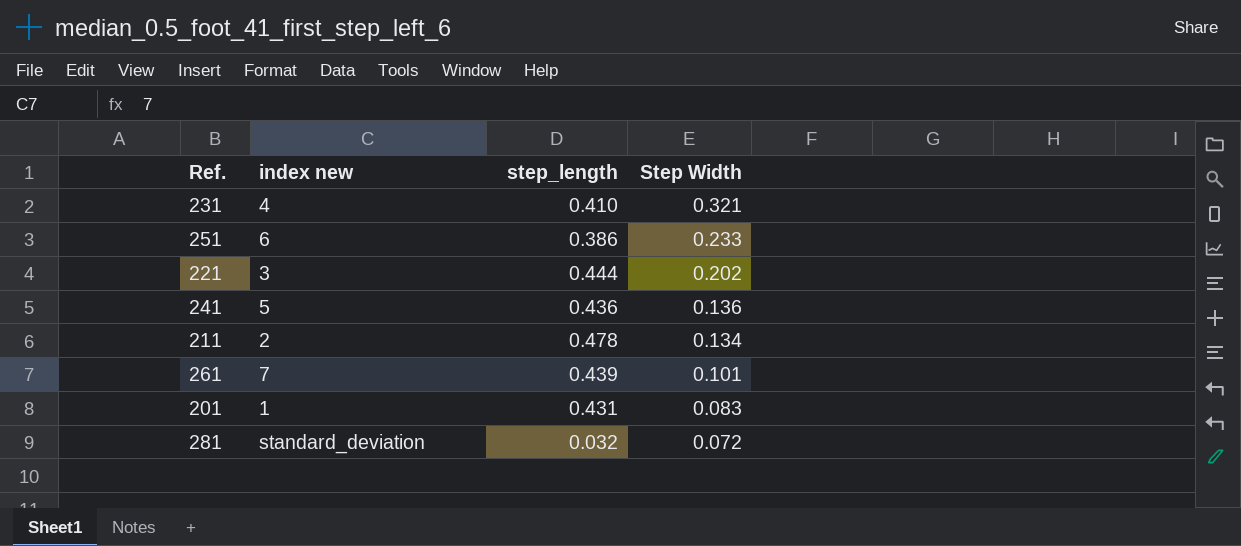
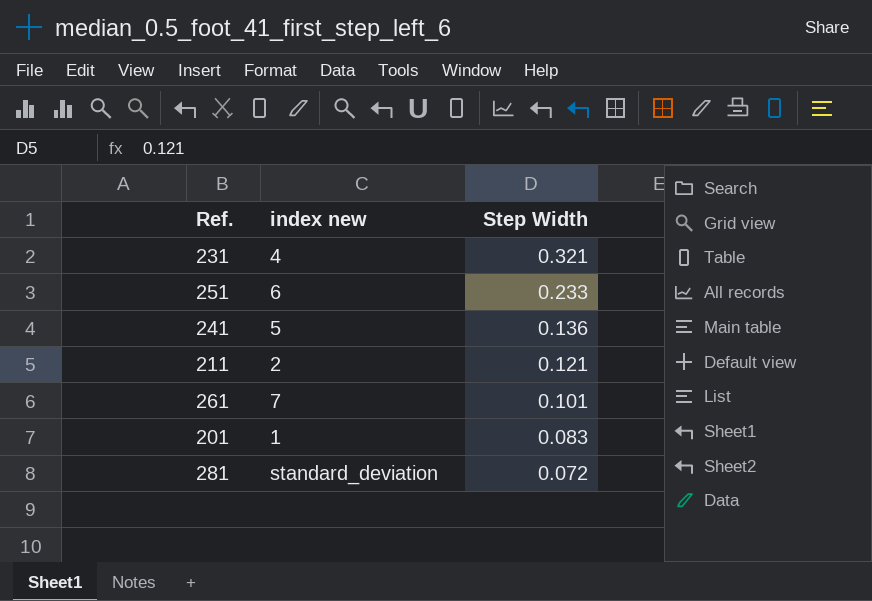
column step_length | position: 3 -> none
row 221: 3 | 0.444 | 0.202 -> none
211 | Step Width: 0.134 -> 0.121

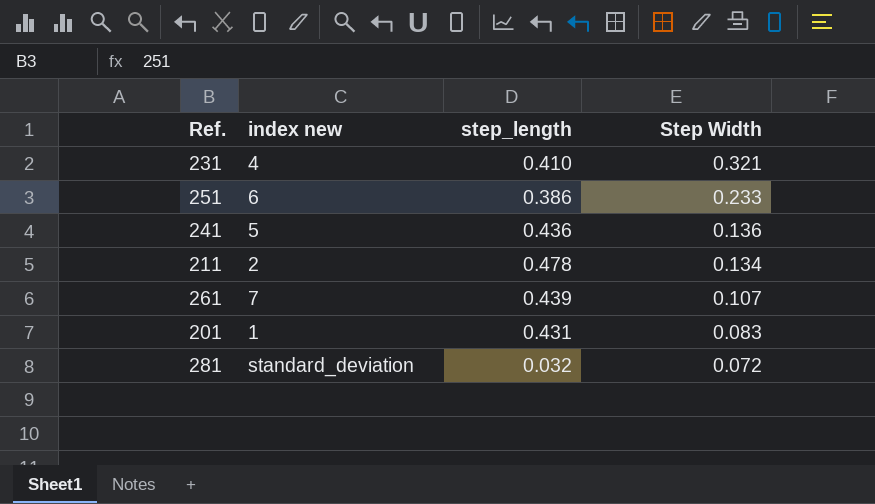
column step_length | position: none -> 3
211 | Step Width: 0.121 -> 0.134
261 | Step Width: 0.101 -> 0.107

